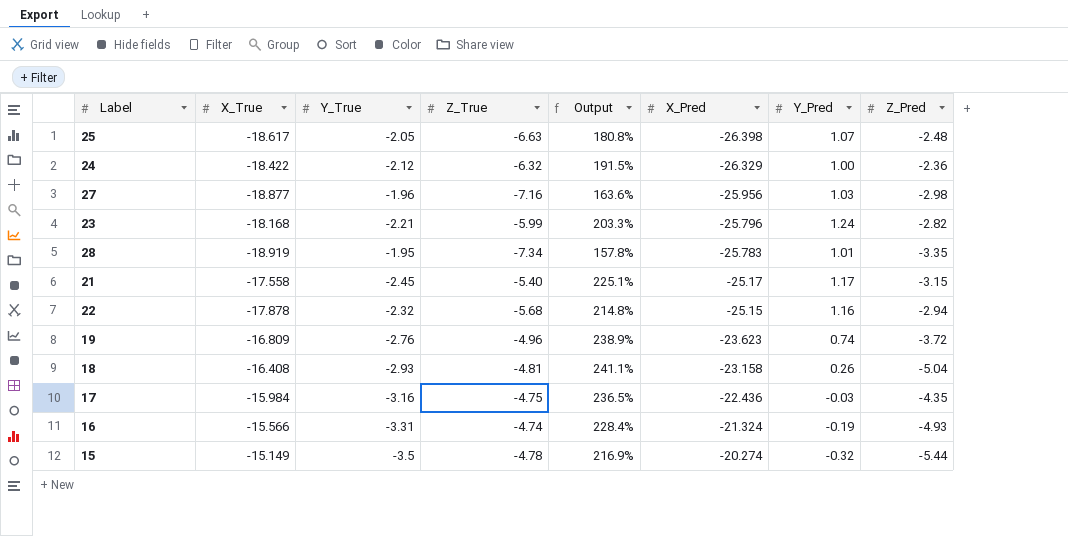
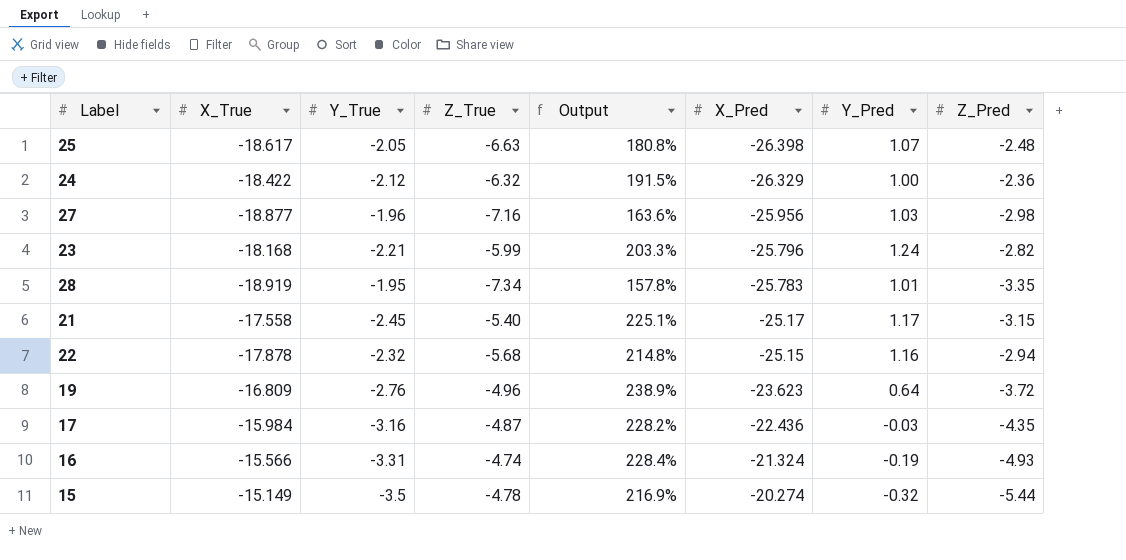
row 18: -16.408 | -2.93 | -4.81 | 241.1% | -23.158 | 0.26 | -5.04 -> none
19 | Y_Pred: 0.74 -> 0.64
17 | Z_True: -4.75 -> -4.87
17 | Output: 236.5% -> 228.2%

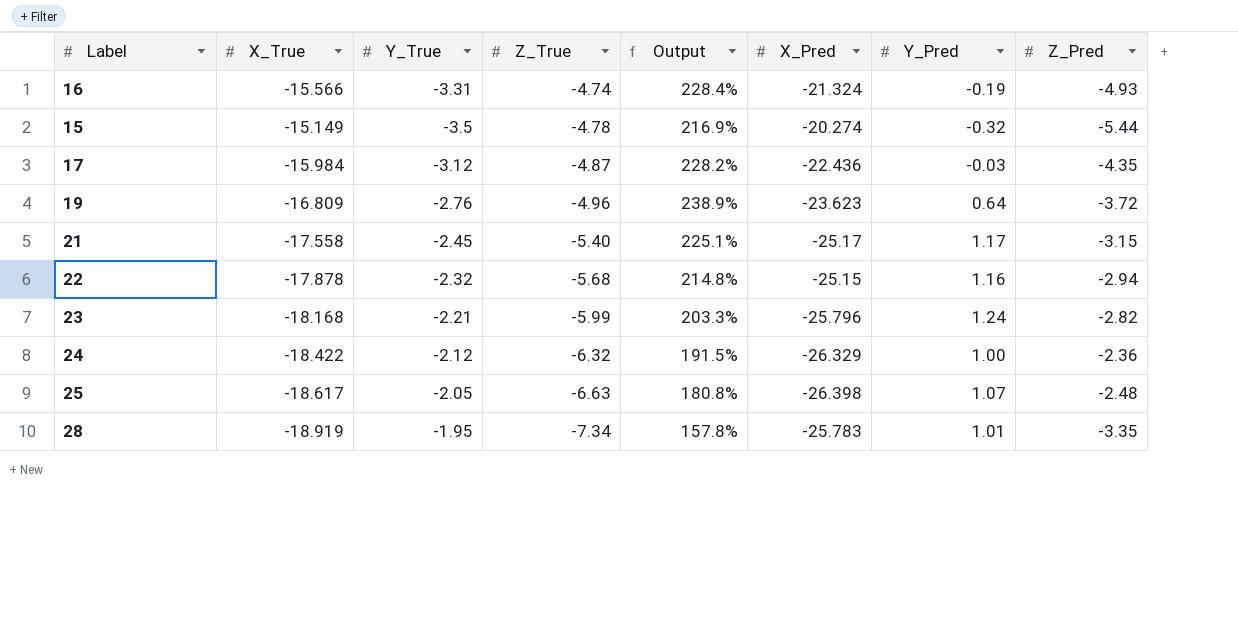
row order: X_Pred ascending -> Z_True descending
row 27: -18.877 | -1.96 | -7.16 | 163.6% | -25.956 | 1.03 | -2.98 -> none
17 | Y_True: -3.16 -> -3.12

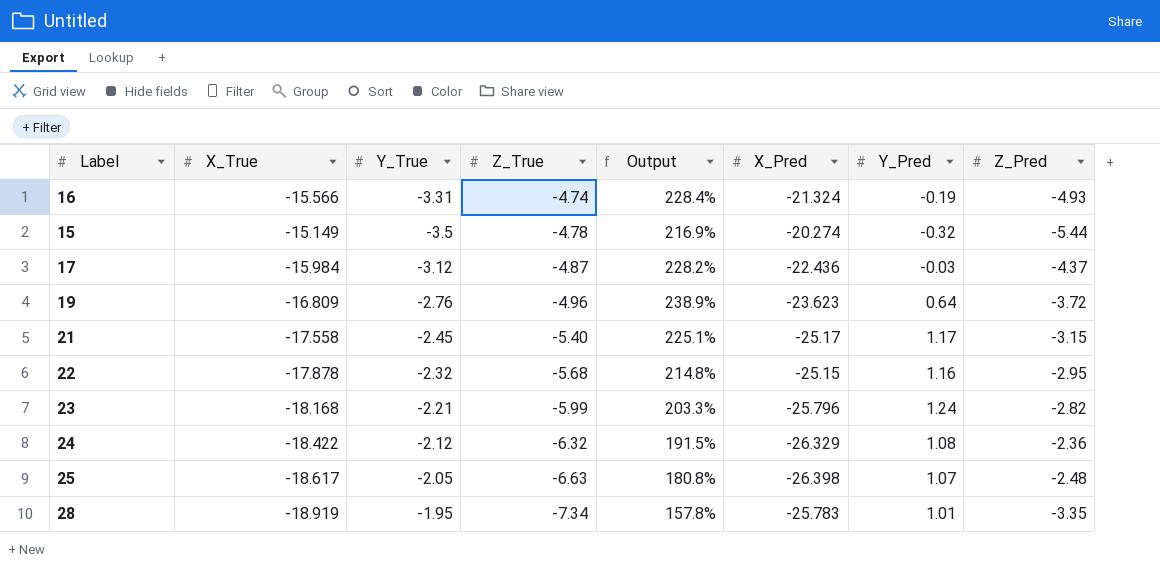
17 | Z_Pred: -4.35 -> -4.37
22 | Z_Pred: -2.94 -> -2.95
24 | Y_Pred: 1.00 -> 1.08

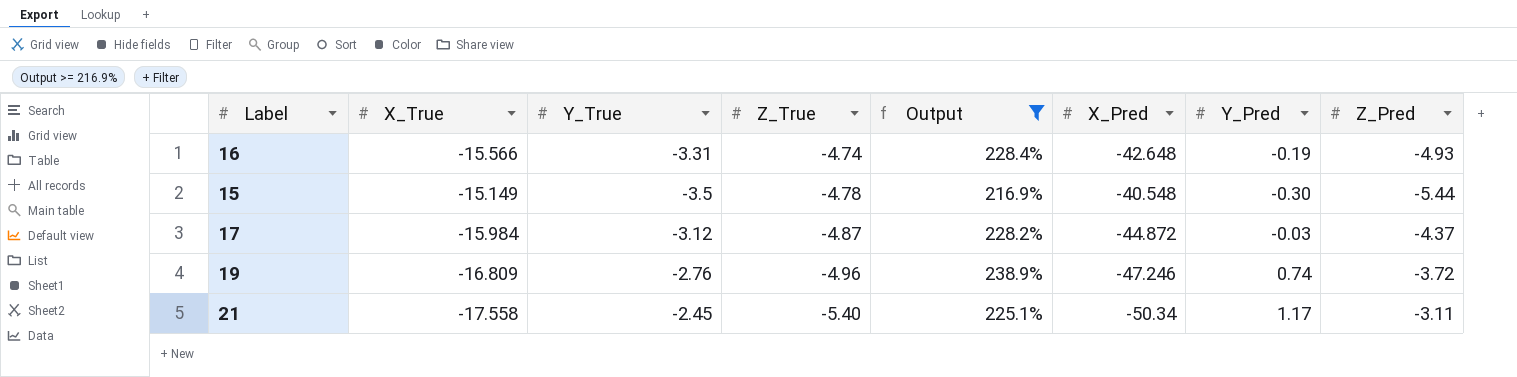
filter: none -> Output >= 216.9%
16 | X_Pred: -21.324 -> -42.648
15 | X_Pred: -20.274 -> -40.548
15 | Y_Pred: -0.32 -> -0.30
17 | X_Pred: -22.436 -> -44.872
19 | X_Pred: -23.623 -> -47.246
19 | Y_Pred: 0.64 -> 0.74
21 | X_Pred: -25.17 -> -50.34
21 | Z_Pred: -3.15 -> -3.11

